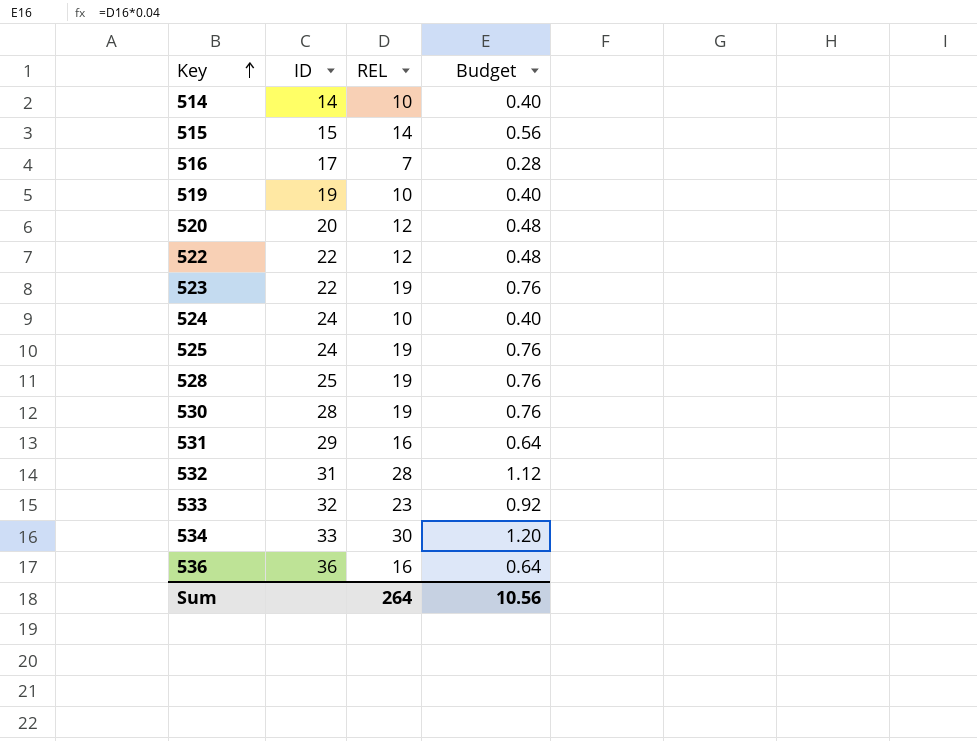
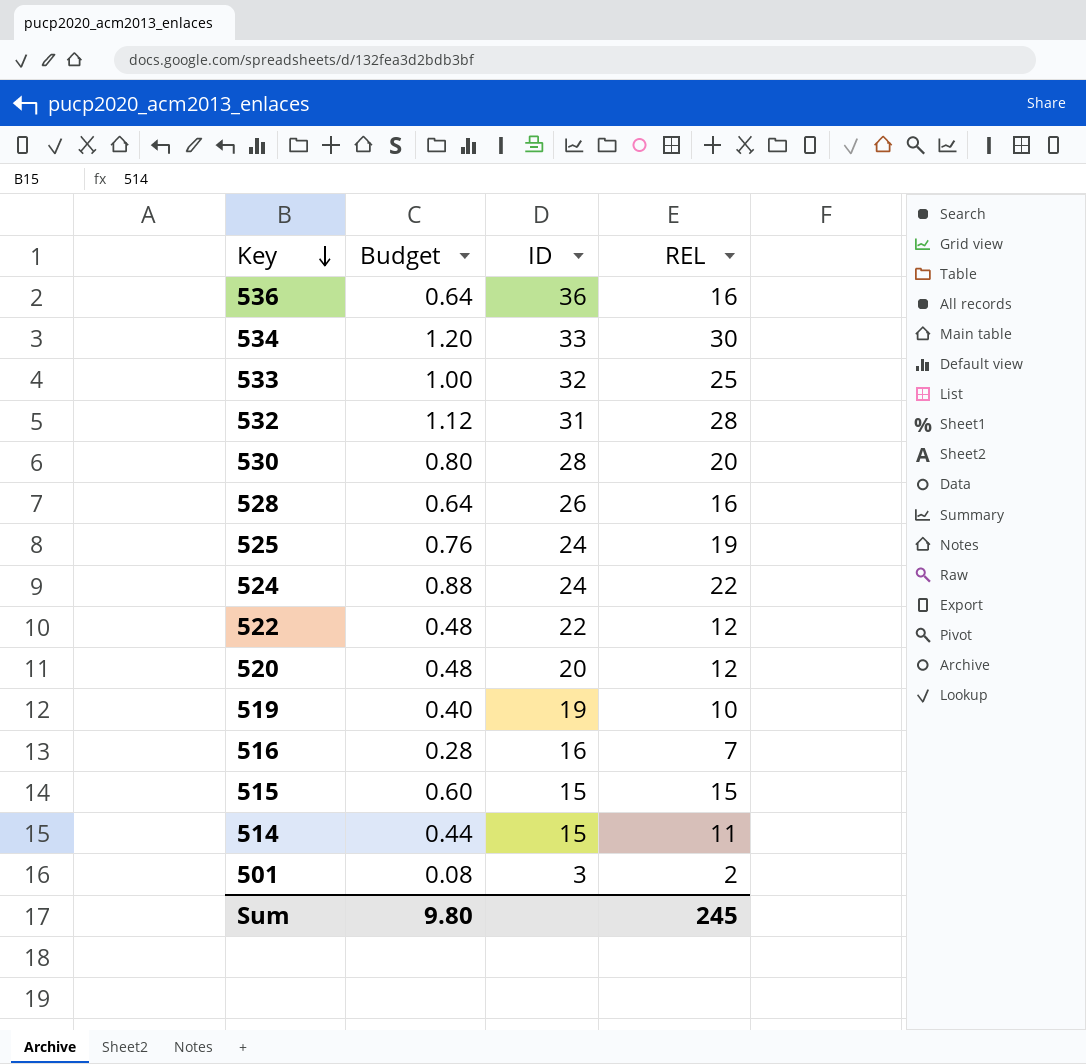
row order: Key ascending -> Key descending
column Budget | position: 4 -> 2
row 523: 22 | 19 | 0.76 -> none
row 531: 29 | 16 | 0.64 -> none
533 | Budget: 0.92 -> 1.00
533 | REL: 23 -> 25
530 | Budget: 0.76 -> 0.80
530 | REL: 19 -> 20
528 | Budget: 0.76 -> 0.64
528 | ID: 25 -> 26
528 | REL: 19 -> 16
524 | Budget: 0.40 -> 0.88
524 | REL: 10 -> 22
516 | ID: 17 -> 16
515 | Budget: 0.56 -> 0.60
515 | REL: 14 -> 15
514 | Budget: 0.40 -> 0.44
514 | ID: 14 -> 15
514 | REL: 10 -> 11
row 501: none -> 0.08 | 3 | 2
Sum | Budget: 10.56 -> 9.80
Sum | REL: 264 -> 245

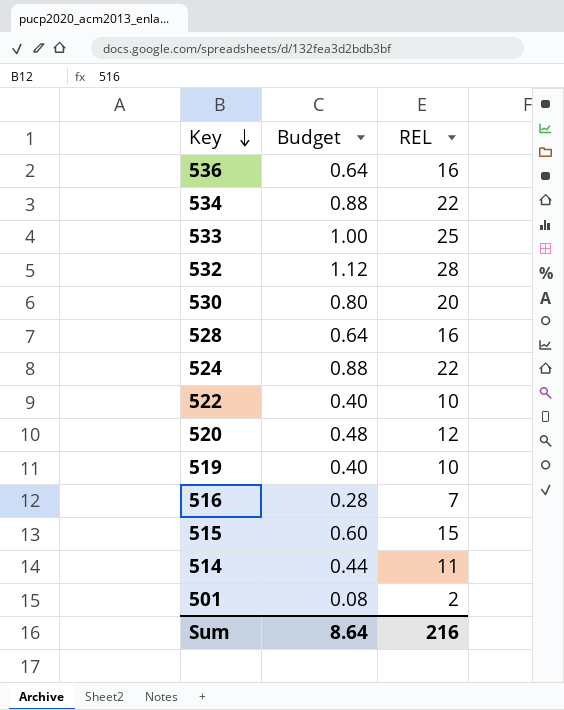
column ID | position: 3 -> none
row 525: 0.76 | 24 | 19 -> none
534 | Budget: 1.20 -> 0.88
534 | REL: 30 -> 22
522 | Budget: 0.48 -> 0.40
522 | REL: 12 -> 10
Sum | Budget: 9.80 -> 8.64
Sum | REL: 245 -> 216

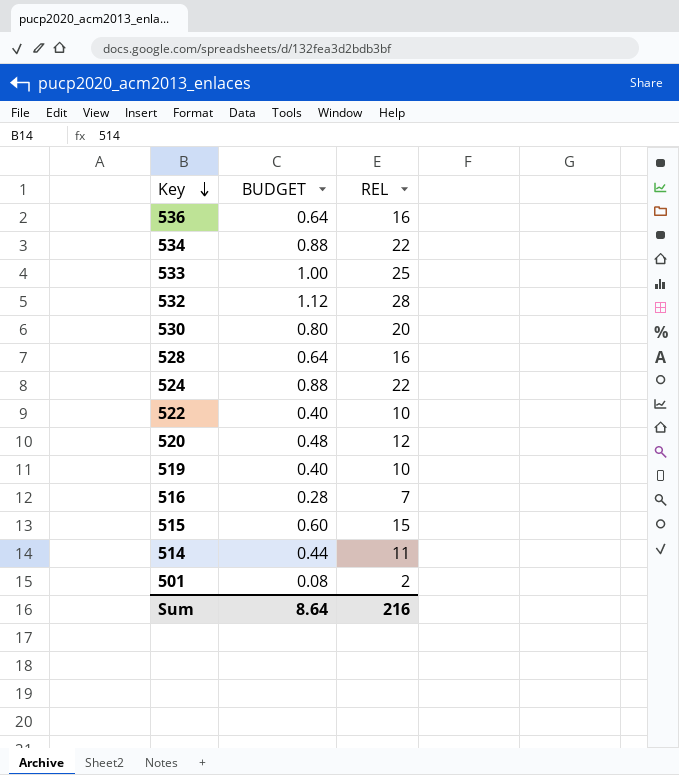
column name: Budget -> BUDGET

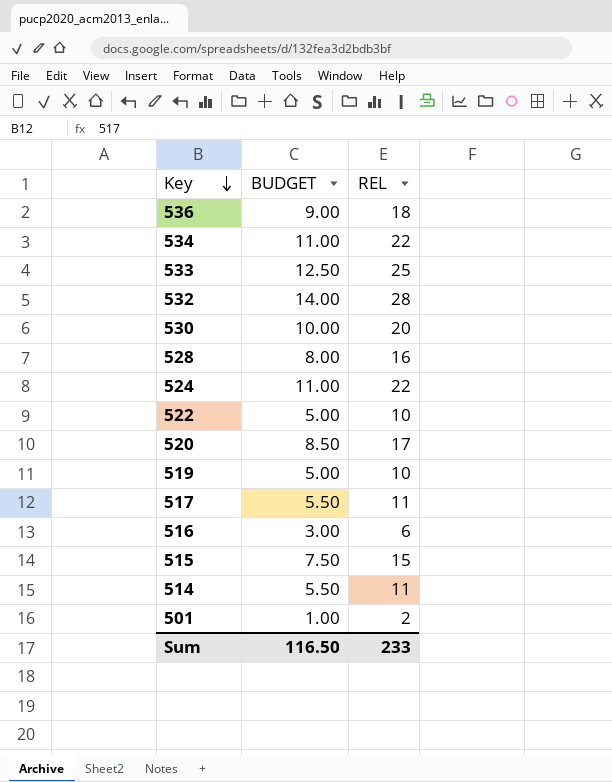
column BUDGET | formula: [REL] * 0.04 -> [REL] * 0.5
536 | REL: 16 -> 18
520 | REL: 12 -> 17
row 517: none -> 5.50 | 11
516 | REL: 7 -> 6
Sum | BUDGET: 8.64 -> 116.50
Sum | REL: 216 -> 233

